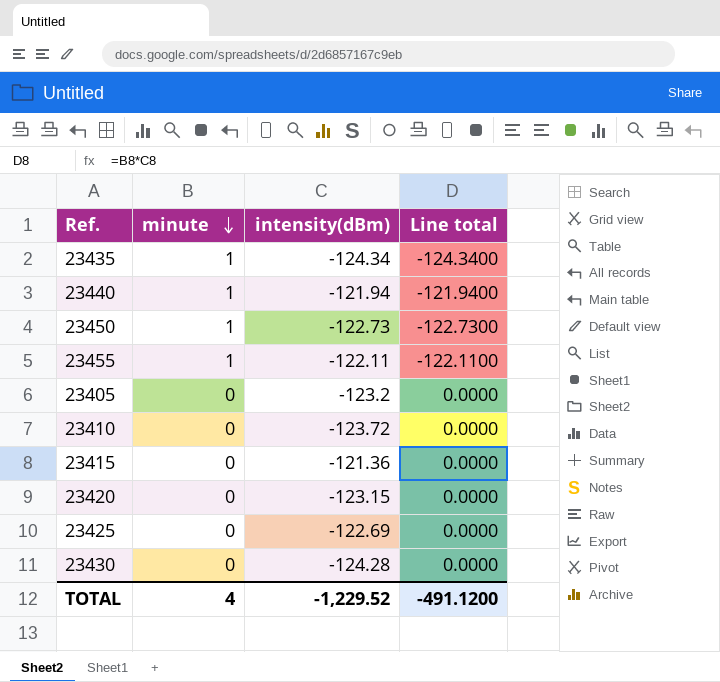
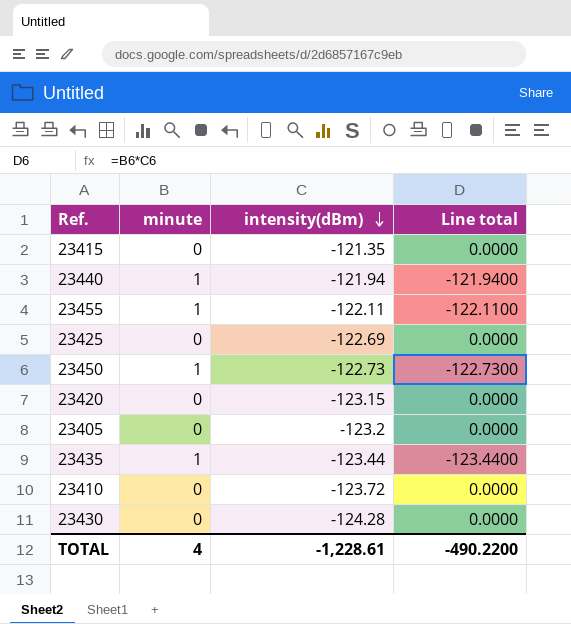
row order: minute descending -> intensity(dBm) descending
23415 | intensity(dBm): -121.36 -> -121.35
23435 | intensity(dBm): -124.34 -> -123.44
23435 | Line total: -124.3400 -> -123.4400
TOTAL | intensity(dBm): -1,229.52 -> -1,228.61
TOTAL | Line total: -491.1200 -> -490.2200

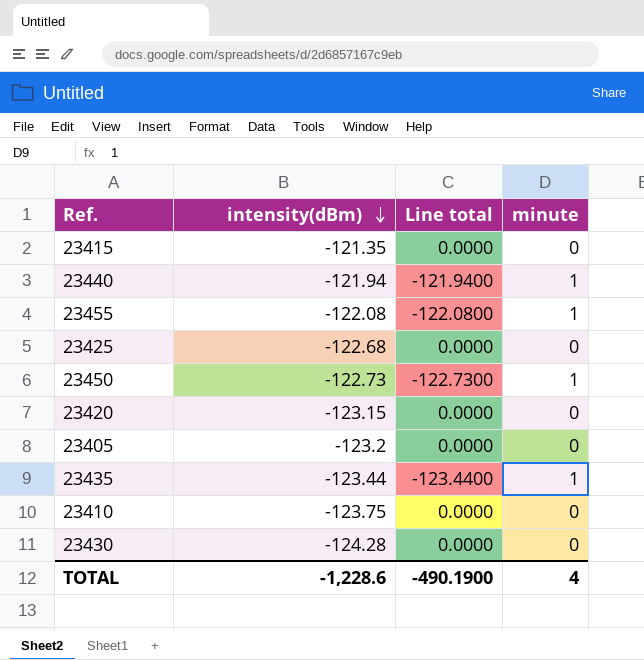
column minute | position: 2 -> 4
23455 | intensity(dBm): -122.11 -> -122.08
23455 | Line total: -122.1100 -> -122.0800
23425 | intensity(dBm): -122.69 -> -122.68
23410 | intensity(dBm): -123.72 -> -123.75
TOTAL | intensity(dBm): -1,228.61 -> -1,228.6
TOTAL | Line total: -490.2200 -> -490.1900

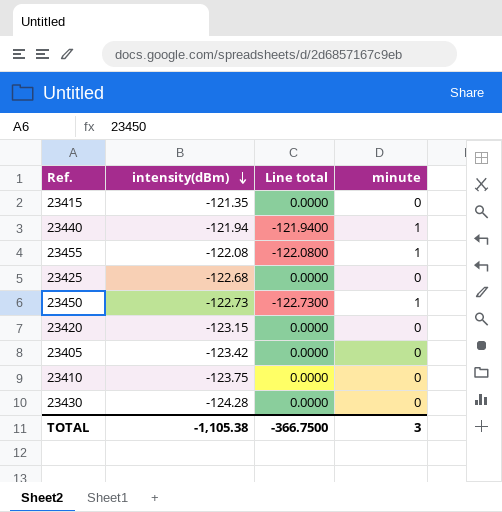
row 23435: -123.44 | -123.4400 | 1 -> none
23405 | intensity(dBm): -123.2 -> -123.42
TOTAL | intensity(dBm): -1,228.6 -> -1,105.38
TOTAL | Line total: -490.1900 -> -366.7500
TOTAL | minute: 4 -> 3

